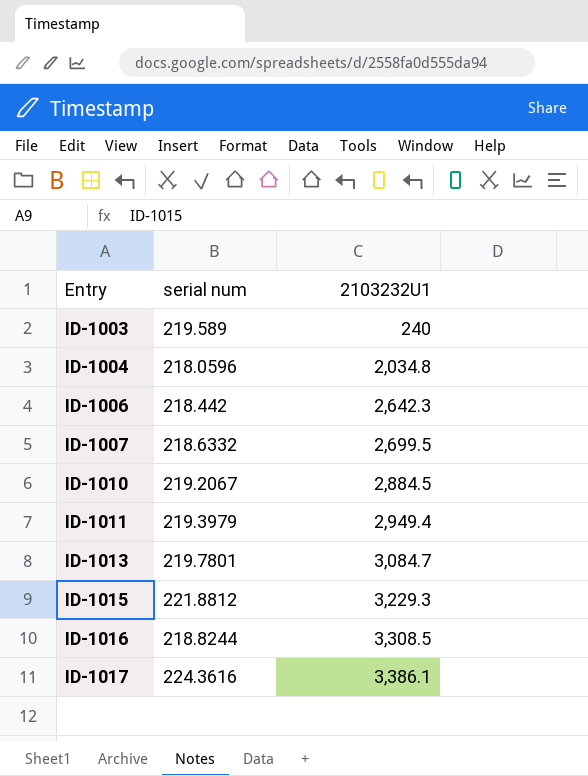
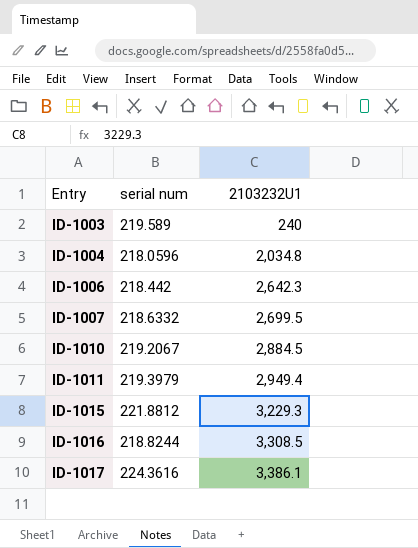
row ID-1013: 219.7801 | 3,084.7 -> none

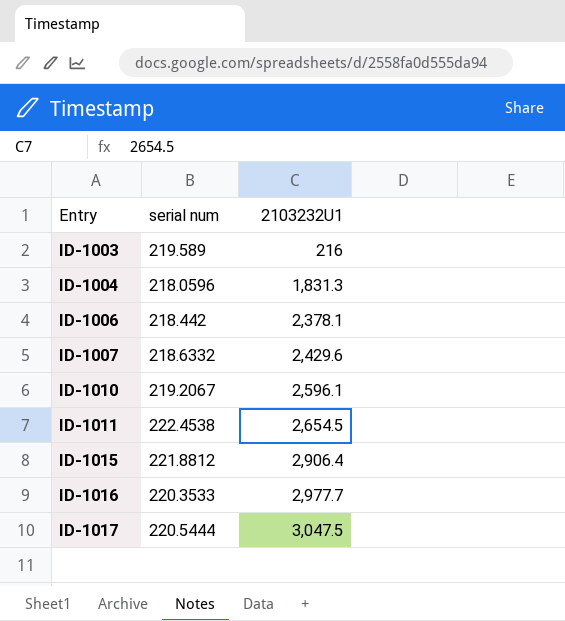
ID-1003 | 2103232U1: 240 -> 216
ID-1004 | 2103232U1: 2,034.8 -> 1,831.3
ID-1006 | 2103232U1: 2,642.3 -> 2,378.1
ID-1007 | 2103232U1: 2,699.5 -> 2,429.6
ID-1010 | 2103232U1: 2,884.5 -> 2,596.1
ID-1011 | serial num: 219.3979 -> 222.4538
ID-1011 | 2103232U1: 2,949.4 -> 2,654.5
ID-1015 | 2103232U1: 3,229.3 -> 2,906.4
ID-1016 | serial num: 218.8244 -> 220.3533
ID-1016 | 2103232U1: 3,308.5 -> 2,977.7
ID-1017 | serial num: 224.3616 -> 220.5444
ID-1017 | 2103232U1: 3,386.1 -> 3,047.5

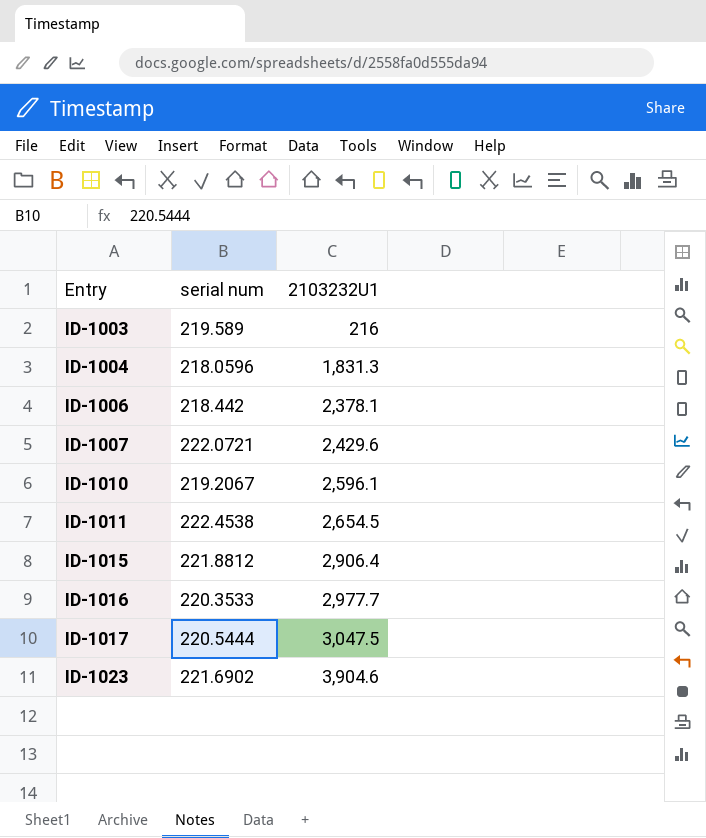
ID-1007 | serial num: 218.6332 -> 222.0721
row ID-1023: none -> 221.6902 | 3,904.6

